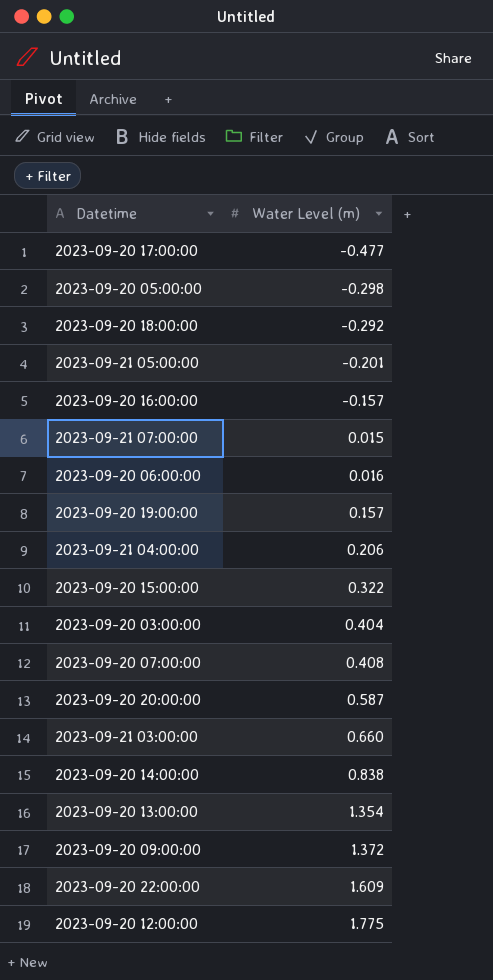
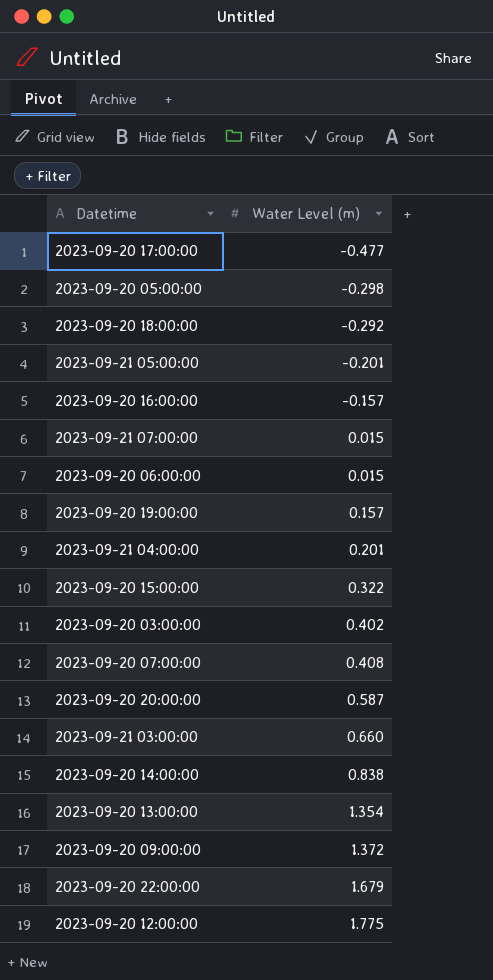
2023-09-20 06:00:00 | Water Level (m): 0.016 -> 0.015
2023-09-21 04:00:00 | Water Level (m): 0.206 -> 0.201
2023-09-20 03:00:00 | Water Level (m): 0.404 -> 0.402
2023-09-20 22:00:00 | Water Level (m): 1.609 -> 1.679

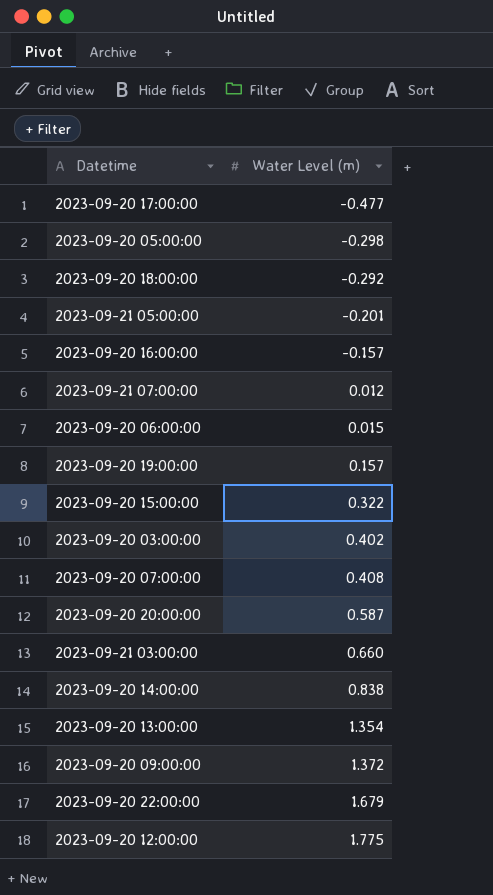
row 2023-09-21 04:00:00: 0.201 -> none
2023-09-21 07:00:00 | Water Level (m): 0.015 -> 0.012

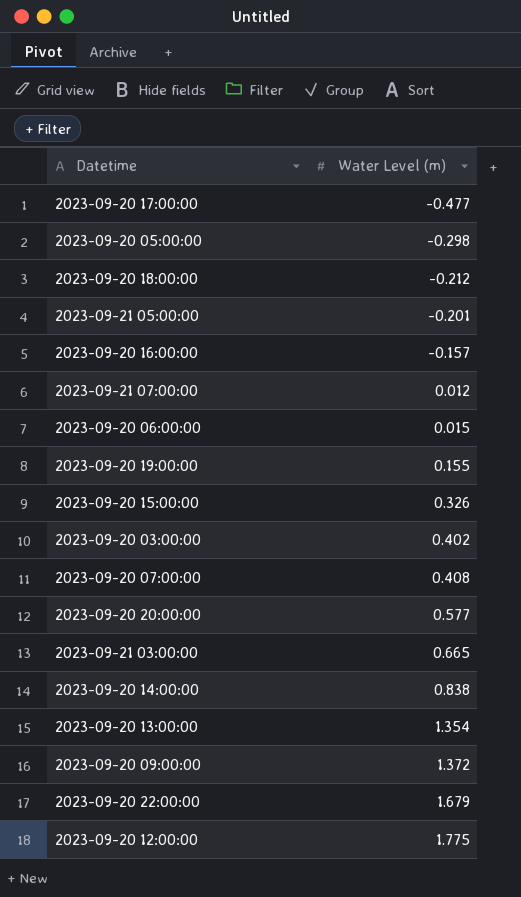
2023-09-20 18:00:00 | Water Level (m): -0.292 -> -0.212
2023-09-20 19:00:00 | Water Level (m): 0.157 -> 0.155
2023-09-20 15:00:00 | Water Level (m): 0.322 -> 0.326
2023-09-20 20:00:00 | Water Level (m): 0.587 -> 0.577
2023-09-21 03:00:00 | Water Level (m): 0.660 -> 0.665

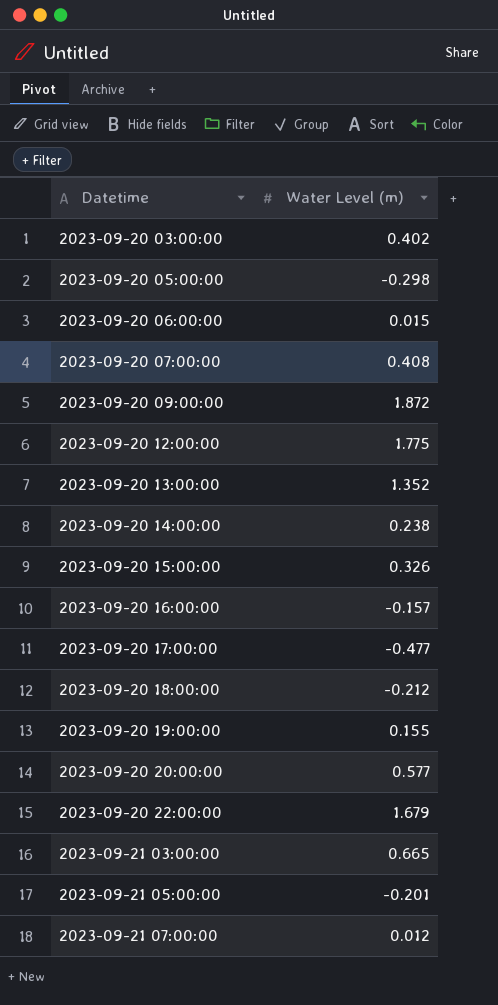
row order: Water Level (m) ascending -> Datetime ascending
2023-09-20 09:00:00 | Water Level (m): 1.372 -> 1.872
2023-09-20 13:00:00 | Water Level (m): 1.354 -> 1.352
2023-09-20 14:00:00 | Water Level (m): 0.838 -> 0.238

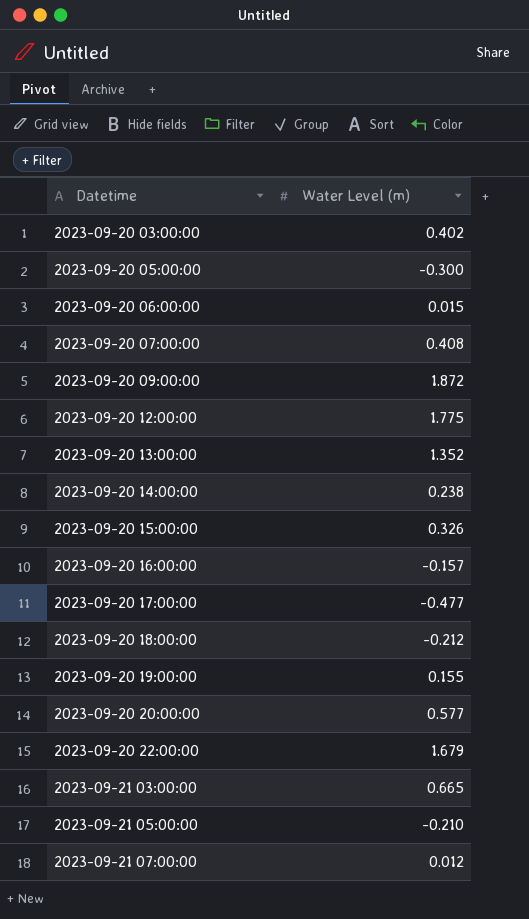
2023-09-20 05:00:00 | Water Level (m): -0.298 -> -0.300
2023-09-21 05:00:00 | Water Level (m): -0.201 -> -0.210

